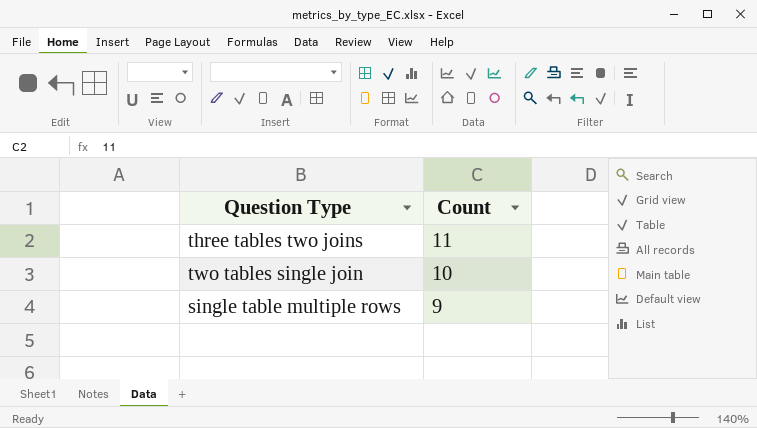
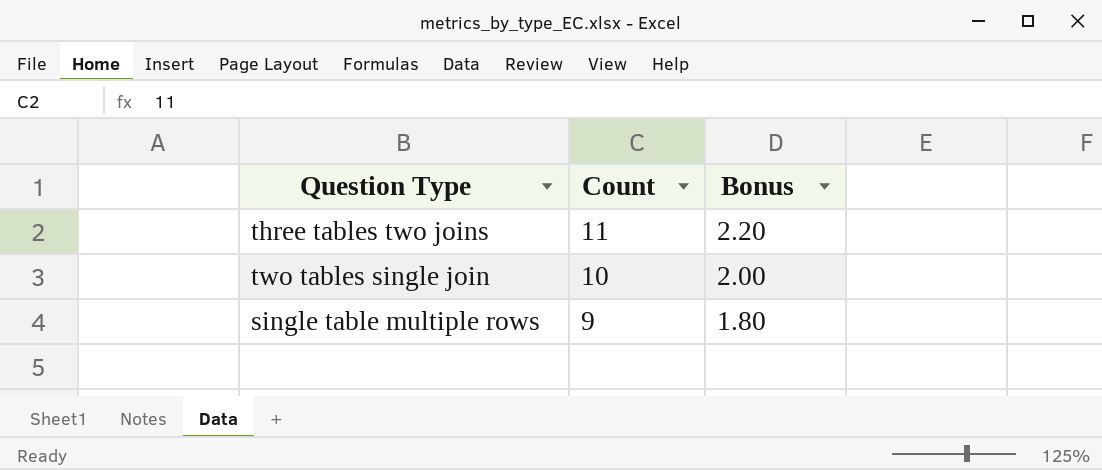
column Bonus | formula: none -> [Count] * 0.2

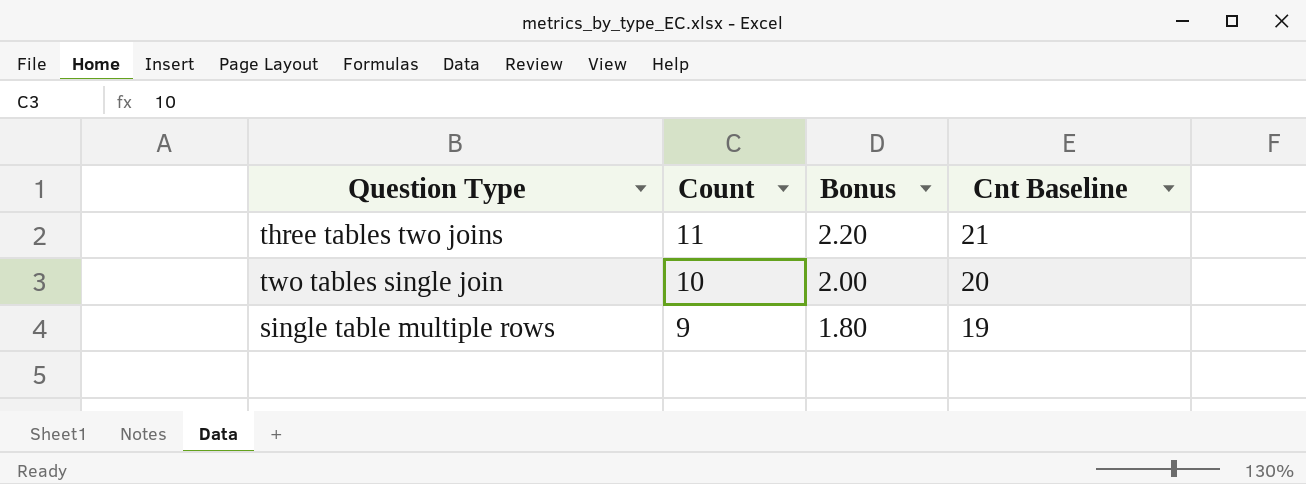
column Cnt Baseline | formula: none -> [Count] + 10

